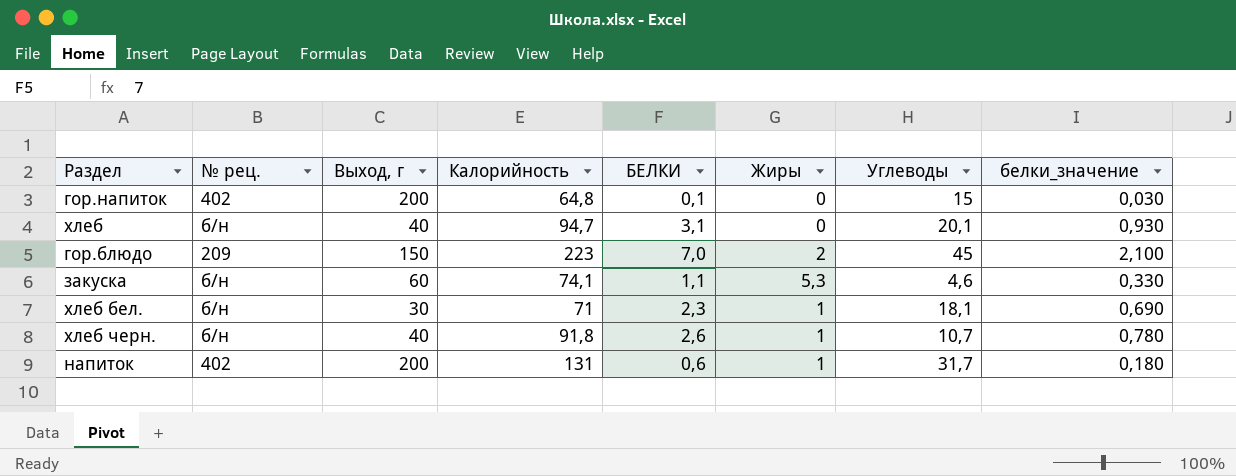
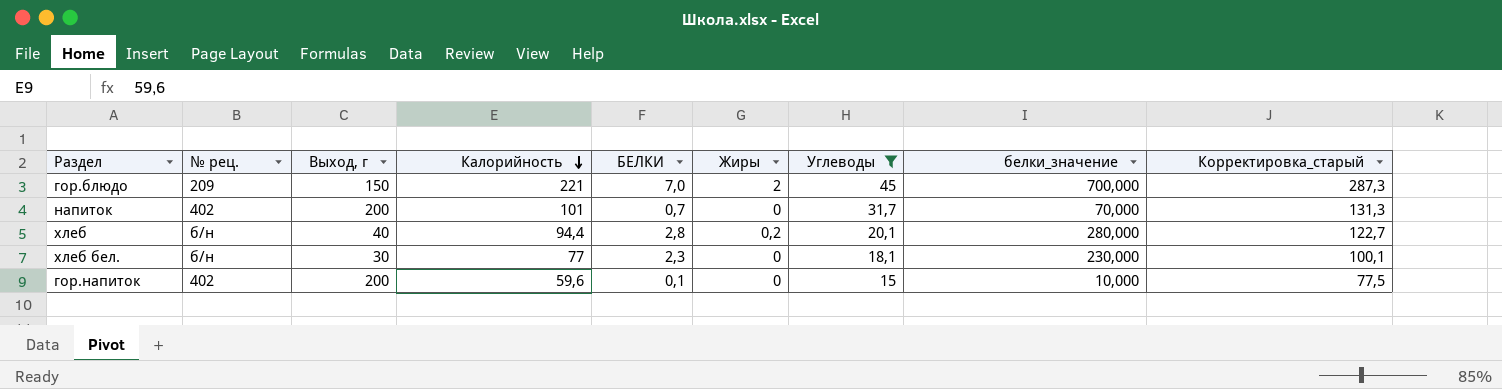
filter: none -> Углеводы >= 15
row order: none -> Калорийность descending
column белки_значение | formula: [БЕЛКИ] * 0,3 -> [БЕЛКИ] * 100
column Корректировка_старый | formula: none -> [Калорийность] * 1,3
гор.блюдо | Калорийность: 223 -> 221
напиток | Калорийность: 131 -> 101
напиток | БЕЛКИ: 0,6 -> 0,7
напиток | Жиры: 1 -> 0
хлеб | Калорийность: 94,7 -> 94,4
хлеб | БЕЛКИ: 3,1 -> 2,8
хлеб | Жиры: 0 -> 0,2
хлеб бел. | Калорийность: 71 -> 77
хлеб бел. | Жиры: 1 -> 0
гор.напиток | Калорийность: 64,8 -> 59,6

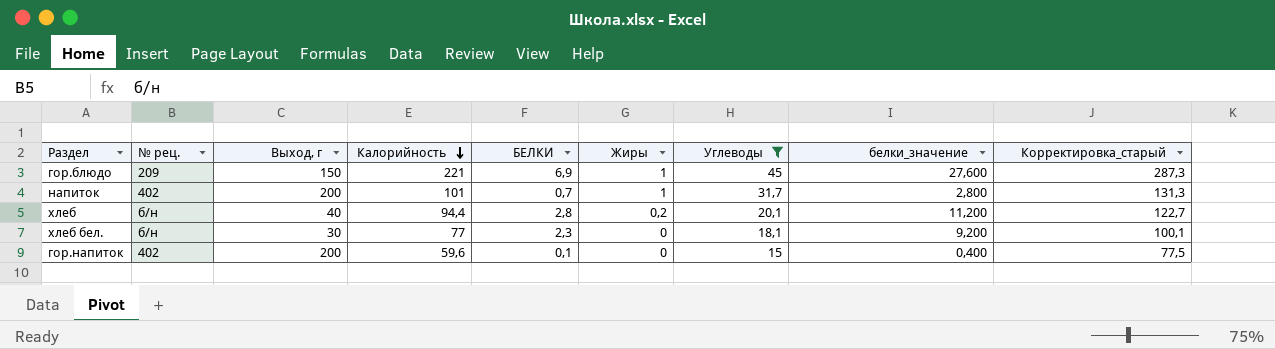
column белки_значение | formula: [БЕЛКИ] * 100 -> [БЕЛКИ] * 4
гор.блюдо | БЕЛКИ: 7,0 -> 6,9
гор.блюдо | Жиры: 2 -> 1
напиток | Жиры: 0 -> 1

